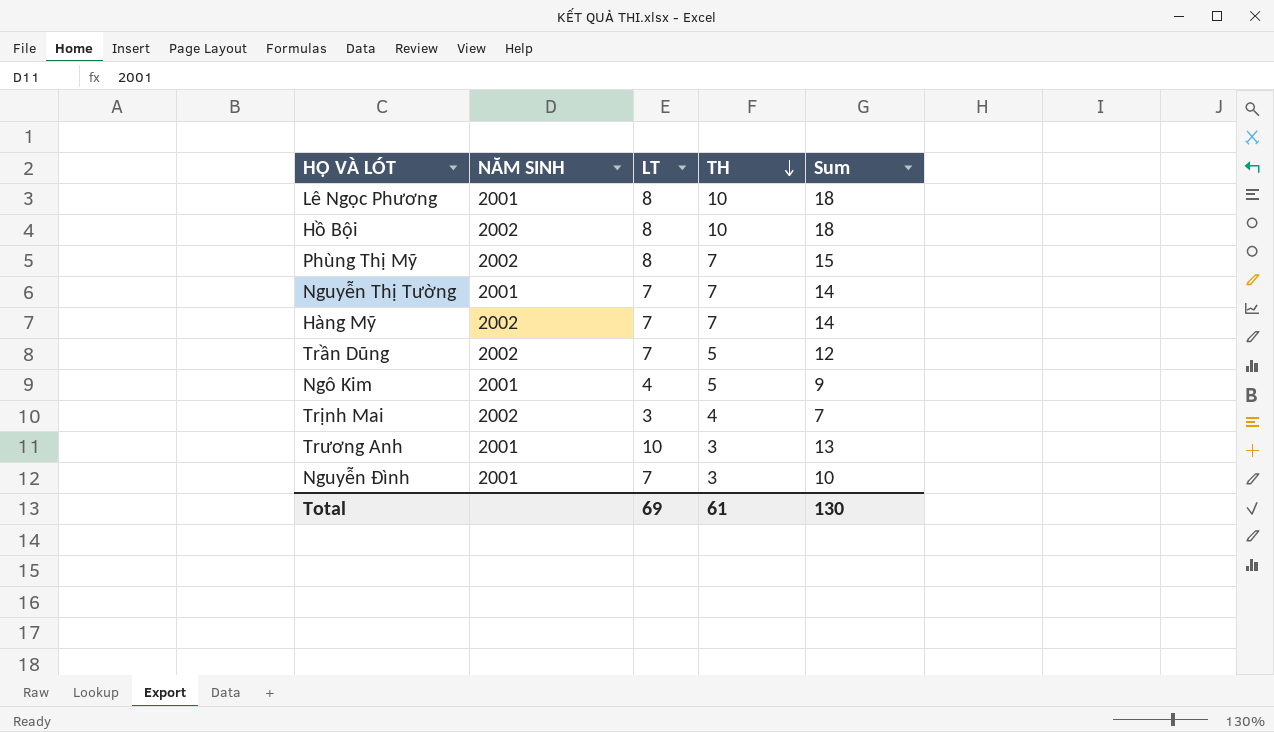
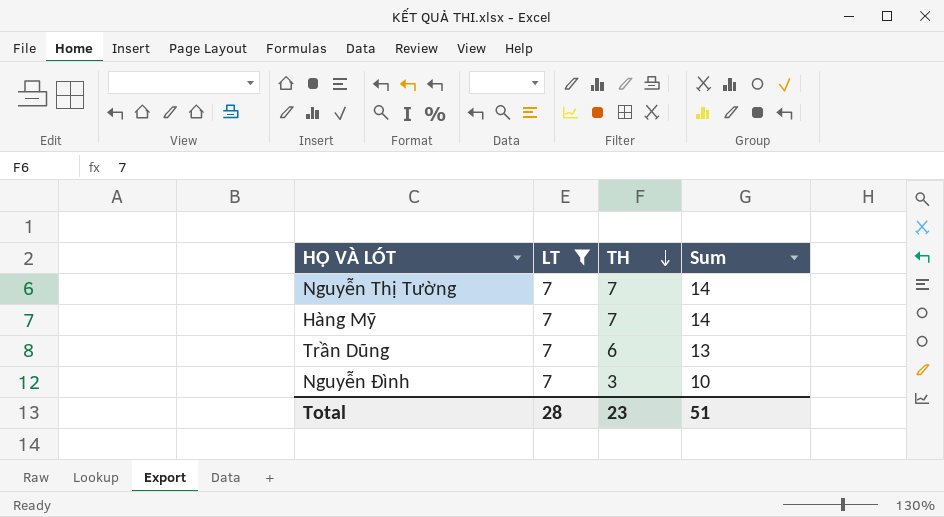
filter: none -> LT = 7
column NĂM SINH | position: 2 -> none
Trần Dũng | TH: 5 -> 6
Trần Dũng | Sum: 12 -> 13
Total | LT: 69 -> 28
Total | TH: 61 -> 23
Total | Sum: 130 -> 51

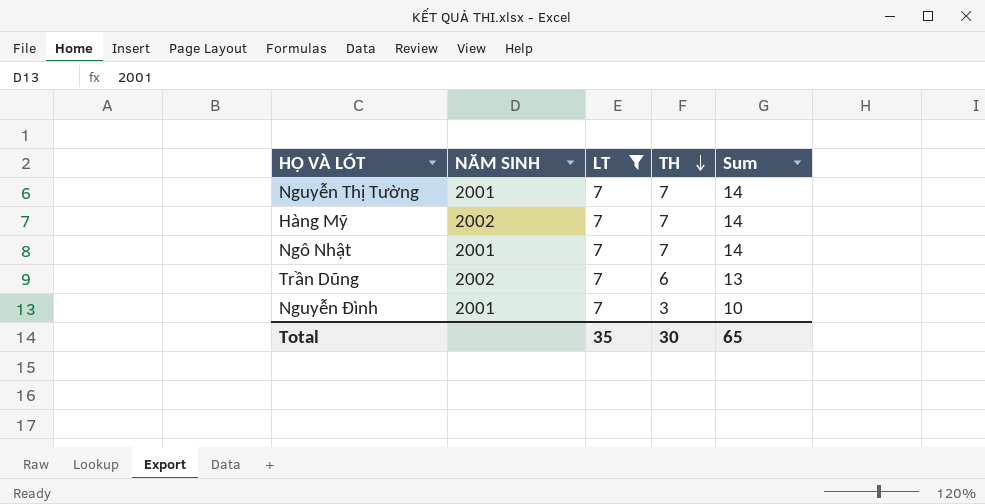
column NĂM SINH | position: none -> 2
row Ngô Nhật: none -> 2001 | 7 | 7 | 14
Total | LT: 28 -> 35
Total | TH: 23 -> 30
Total | Sum: 51 -> 65

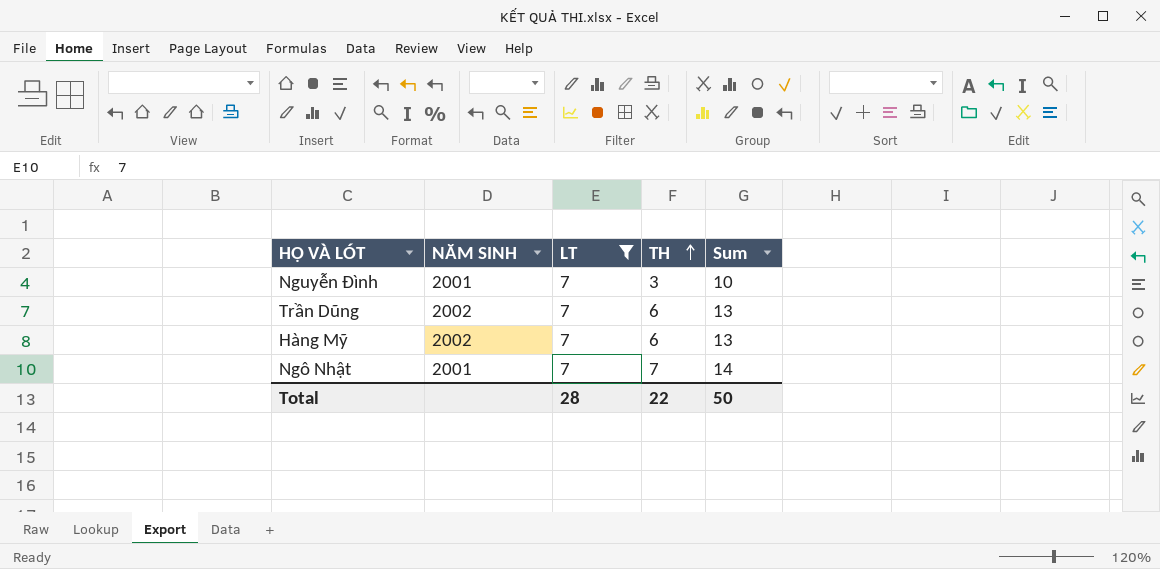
row order: TH descending -> TH ascending
row Nguyễn Thị Tường: 2001 | 7 | 7 | 14 -> none
Hàng Mỹ | TH: 7 -> 6
Hàng Mỹ | Sum: 14 -> 13
Total | LT: 35 -> 28
Total | TH: 30 -> 22
Total | Sum: 65 -> 50

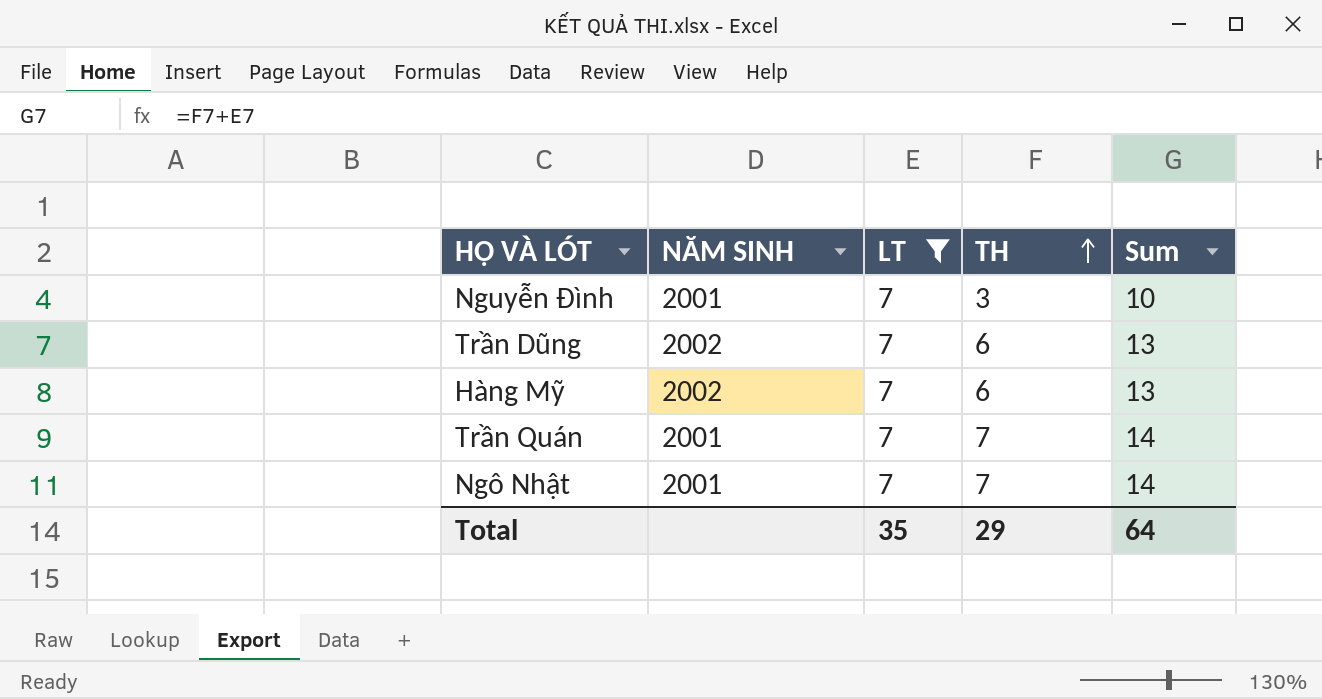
row Trần Quán: none -> 2001 | 7 | 7 | 14
Total | LT: 28 -> 35
Total | TH: 22 -> 29
Total | Sum: 50 -> 64

